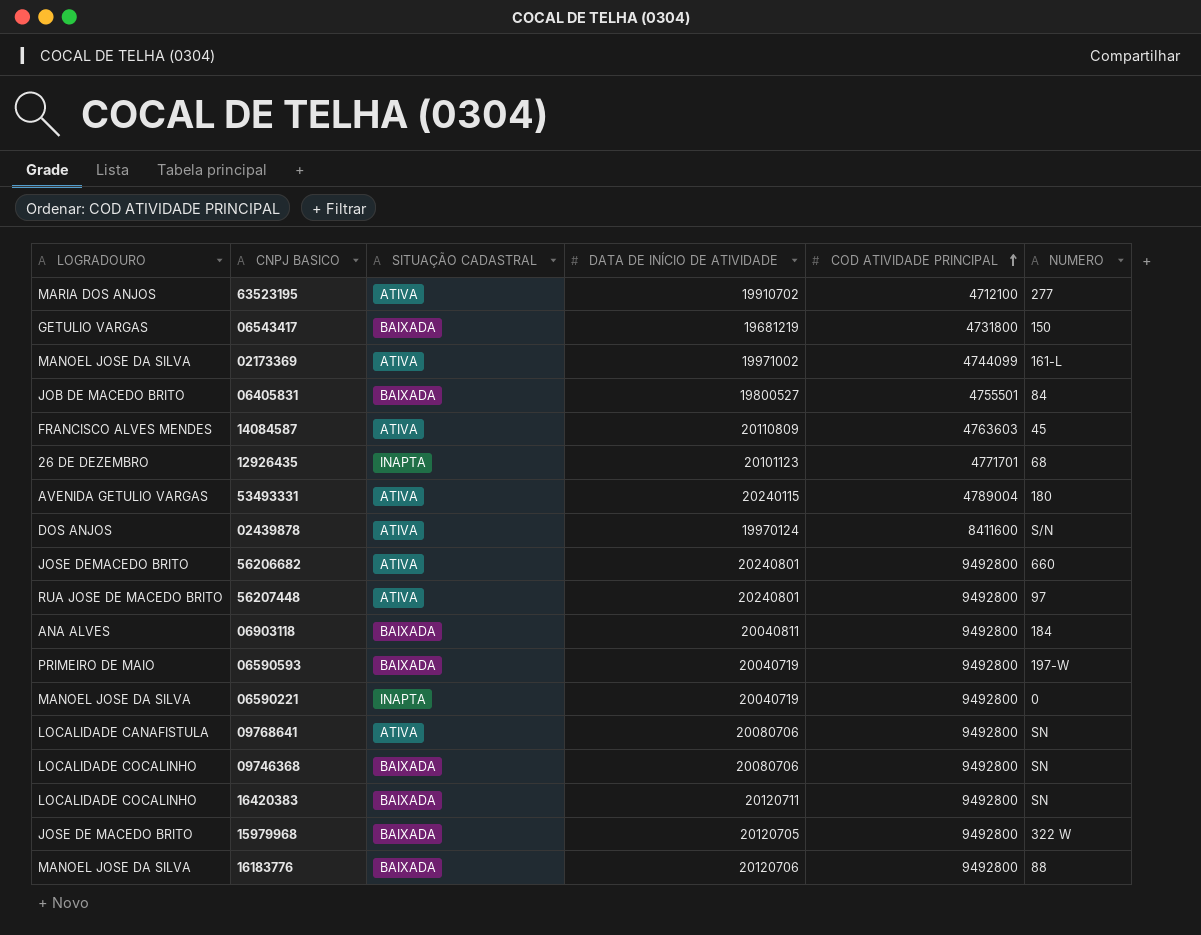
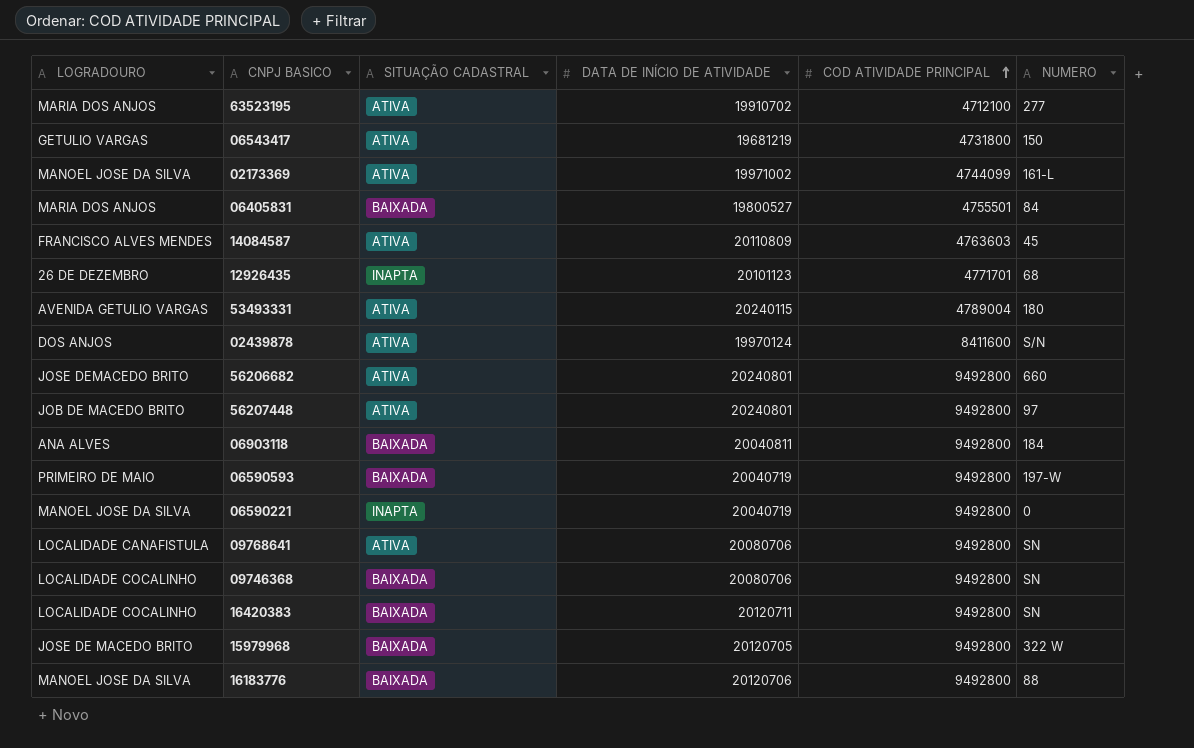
06543417 | SITUAÇÃO CADASTRAL: BAIXADA -> ATIVA
06405831 | LOGRADOURO: JOB DE MACEDO BRITO -> MARIA DOS ANJOS
56207448 | LOGRADOURO: RUA JOSE DE MACEDO BRITO -> JOB DE MACEDO BRITO

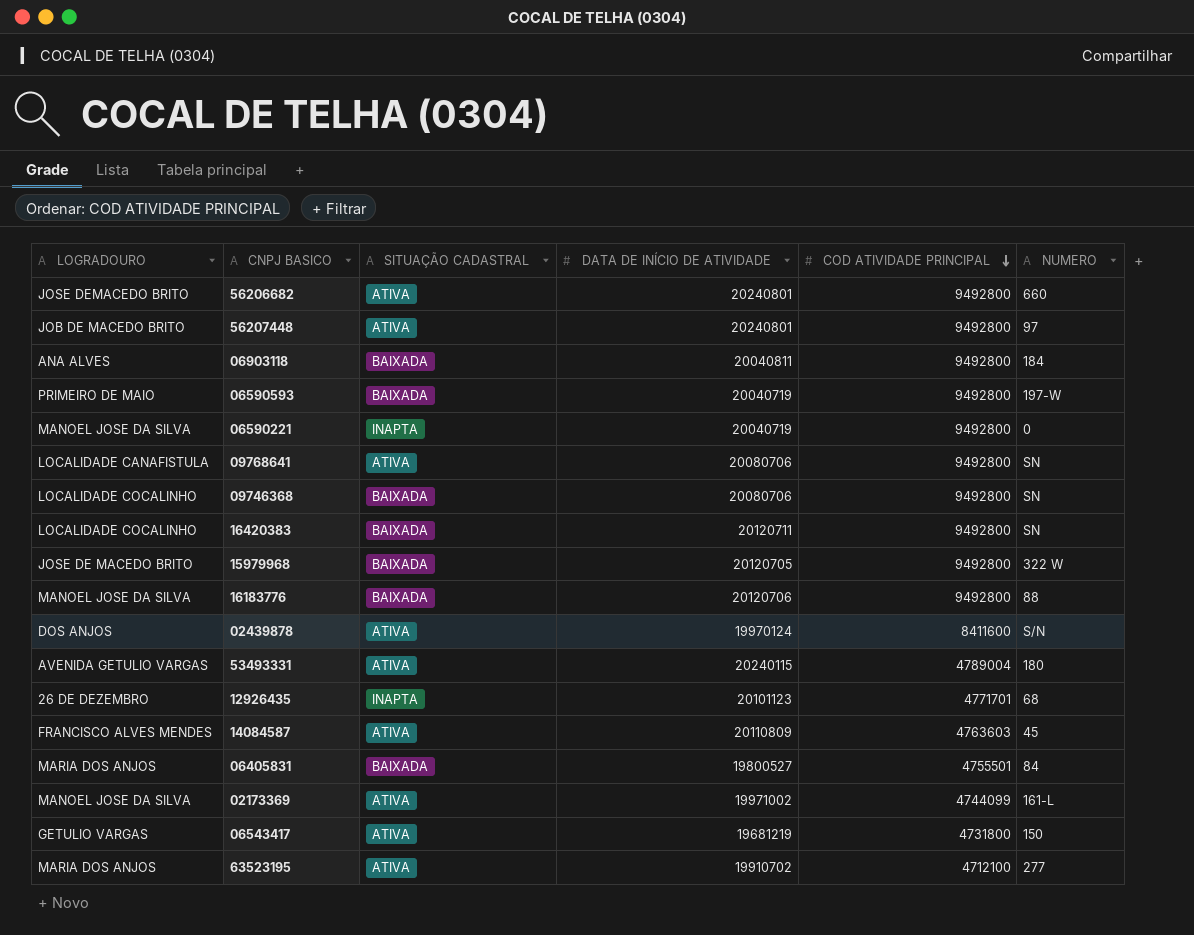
row order: COD ATIVIDADE PRINCIPAL ascending -> COD ATIVIDADE PRINCIPAL descending

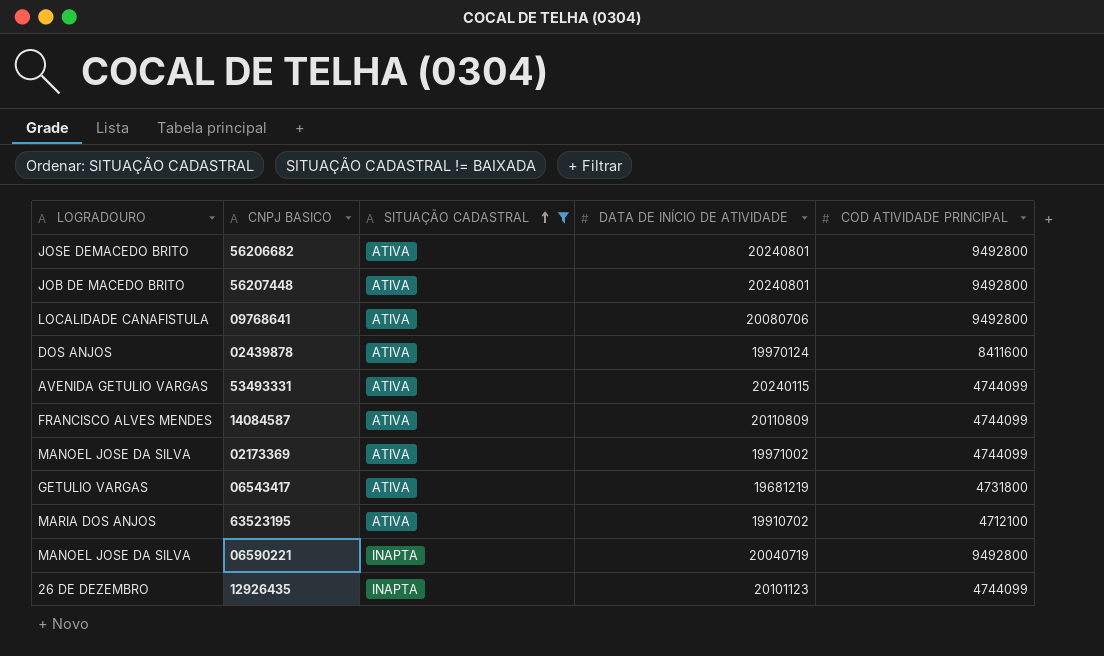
filter: none -> SITUAÇÃO CADASTRAL != BAIXADA
row order: COD ATIVIDADE PRINCIPAL descending -> SITUAÇÃO CADASTRAL ascending
column NUMERO | position: 6 -> none
53493331 | COD ATIVIDADE PRINCIPAL: 4789004 -> 4744099
14084587 | COD ATIVIDADE PRINCIPAL: 4763603 -> 4744099
12926435 | COD ATIVIDADE PRINCIPAL: 4771701 -> 4744099

